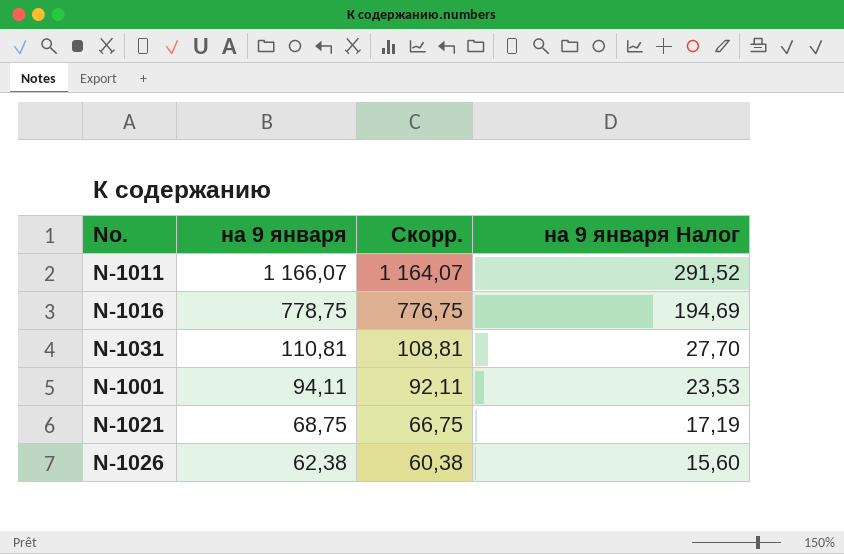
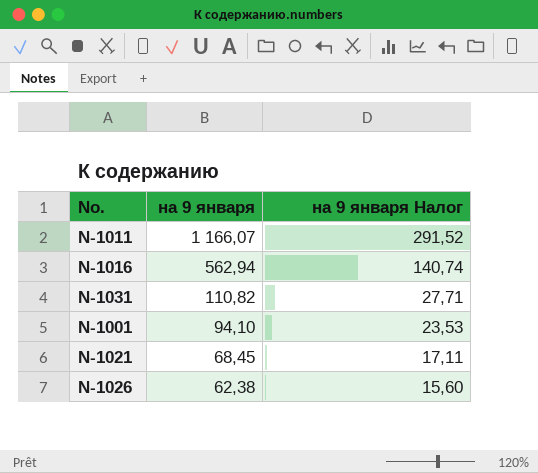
column Скорр. | formula: [на 9 января] - 2 -> none
N-1016 | на 9 января: 778,75 -> 562,94
N-1016 | на 9 января Налог: 194,69 -> 140,74
N-1031 | на 9 января: 110,81 -> 110,82
N-1031 | на 9 января Налог: 27,70 -> 27,71
N-1001 | на 9 января: 94,11 -> 94,10
N-1021 | на 9 января: 68,75 -> 68,45
N-1021 | на 9 января Налог: 17,19 -> 17,11

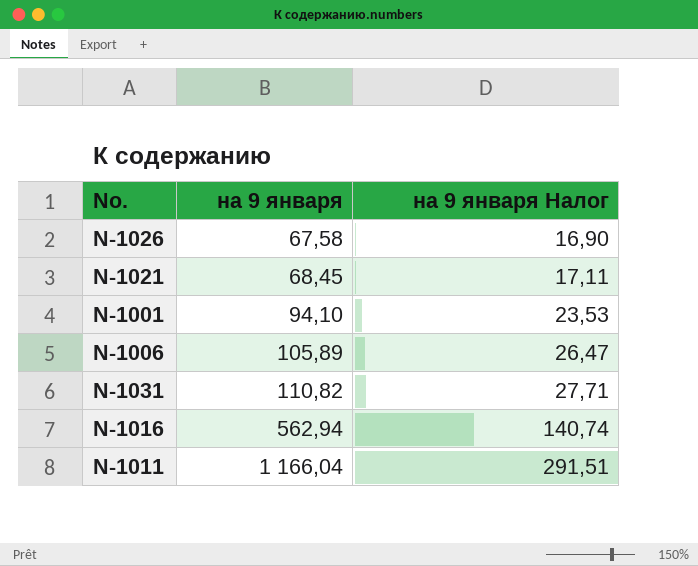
row order: на 9 января descending -> на 9 января ascending
N-1026 | на 9 января: 62,38 -> 67,58
N-1026 | на 9 января Налог: 15,60 -> 16,90
row N-1006: none -> 105,89 | 26,47
N-1011 | на 9 января: 1 166,07 -> 1 166,04
N-1011 | на 9 января Налог: 291,52 -> 291,51

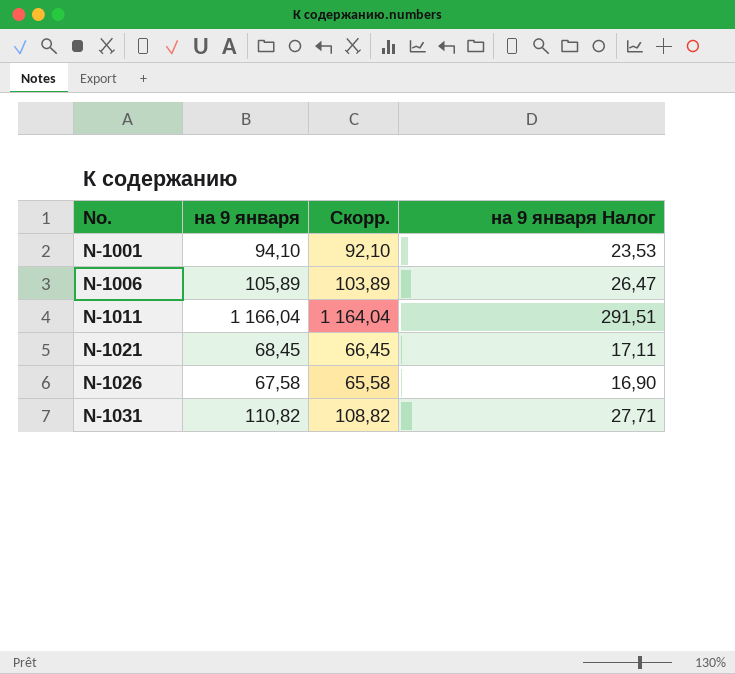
row order: на 9 января ascending -> No. ascending
column Скорр. | formula: none -> [на 9 января] - 2
row N-1016: 562,94 | 140,74 -> none

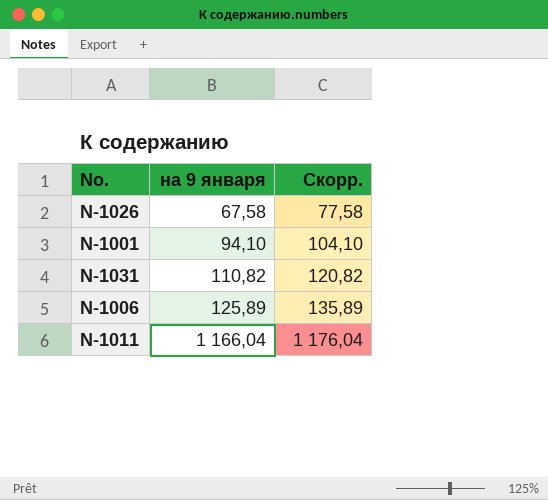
row order: No. ascending -> на 9 января ascending
column на 9 января Налог | formula: [на 9 января] * 0,25 -> none
column Скорр. | formula: [на 9 января] - 2 -> [на 9 января] + 10
row N-1021: 68,45 | 66,45 | 17,11 -> none
N-1006 | на 9 января: 105,89 -> 125,89

